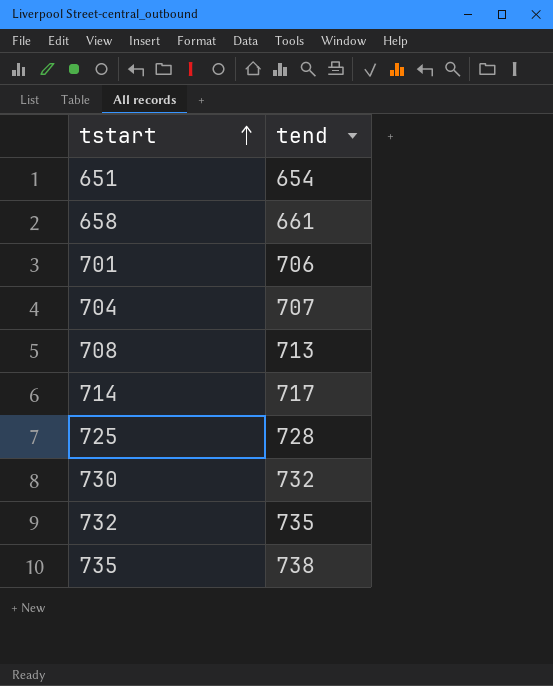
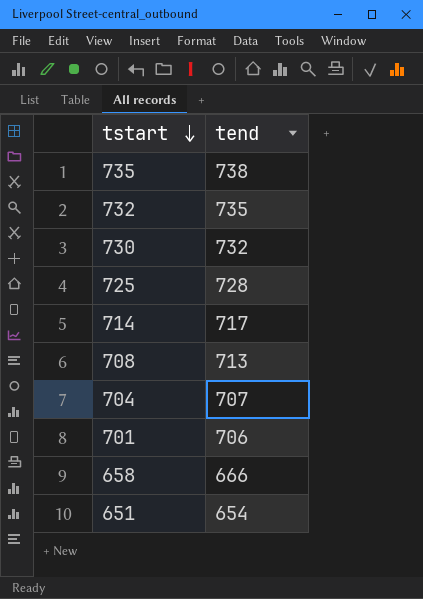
row order: tstart ascending -> tstart descending
658 | tend: 661 -> 666

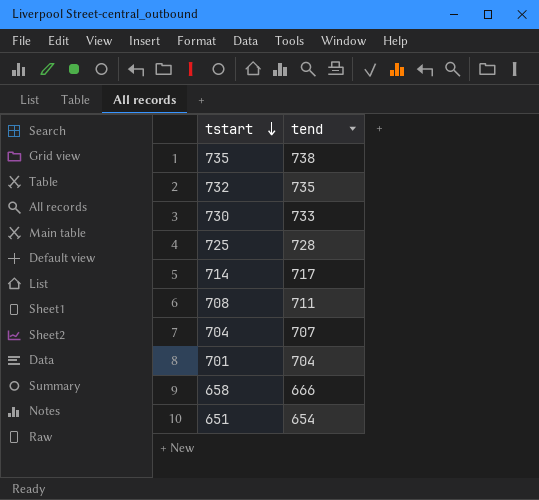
730 | tend: 732 -> 733
708 | tend: 713 -> 711
701 | tend: 706 -> 704

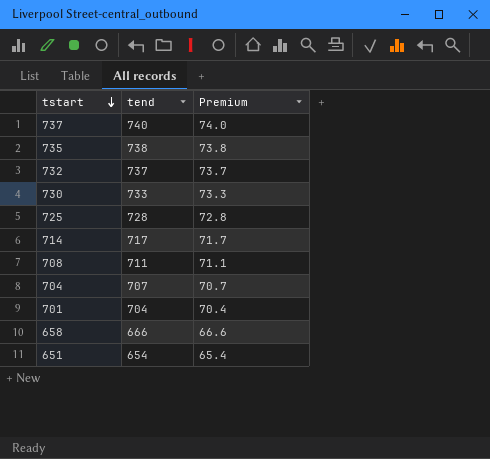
column Premium | formula: none -> [tend] * 0.1
row 737: none -> 740 | 74.0
732 | tend: 735 -> 737

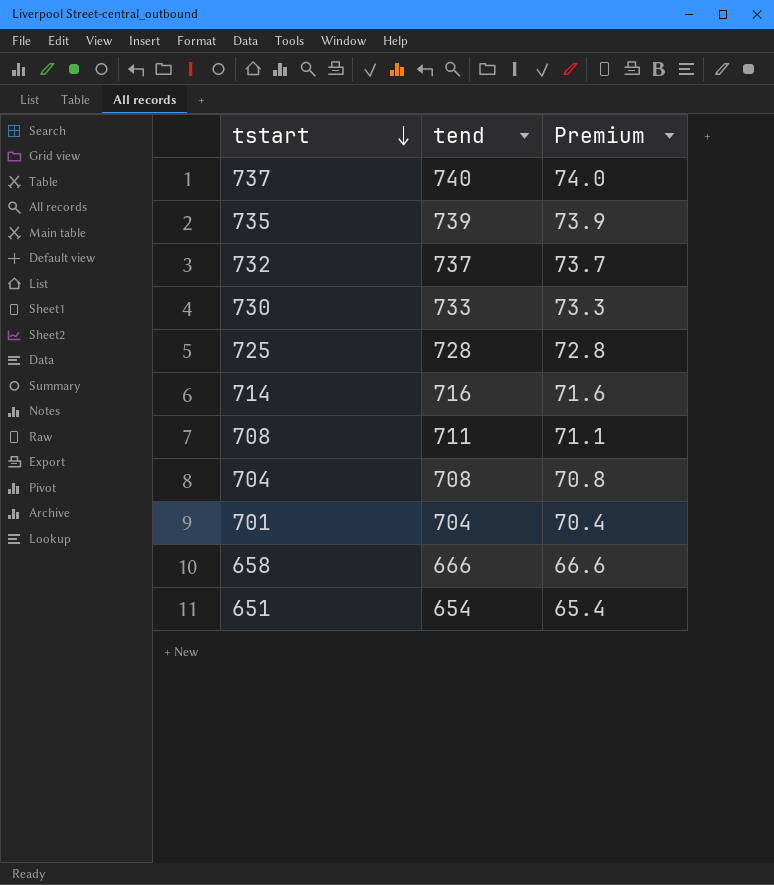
735 | tend: 738 -> 739
735 | Premium: 73.8 -> 73.9
714 | tend: 717 -> 716
714 | Premium: 71.7 -> 71.6
704 | tend: 707 -> 708
704 | Premium: 70.7 -> 70.8

